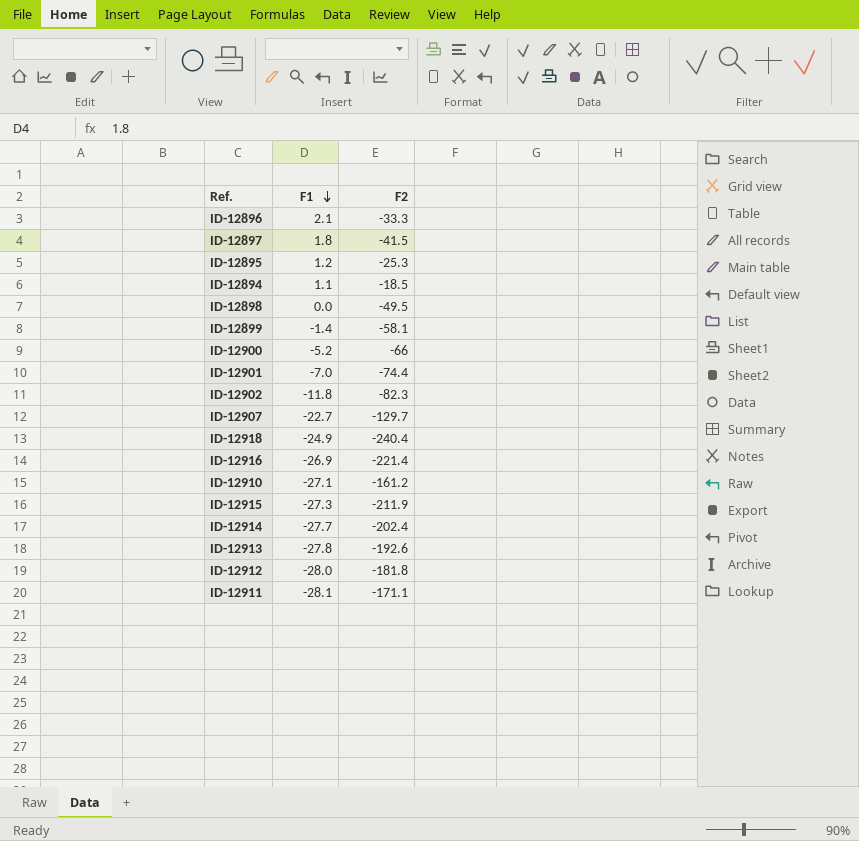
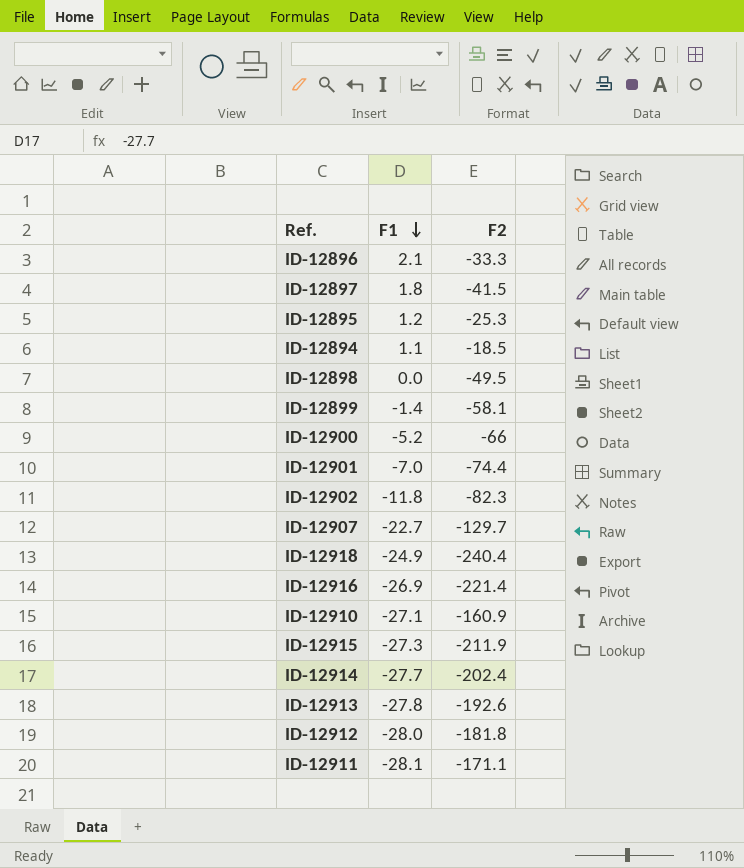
ID-12910 | F2: -161.2 -> -160.9

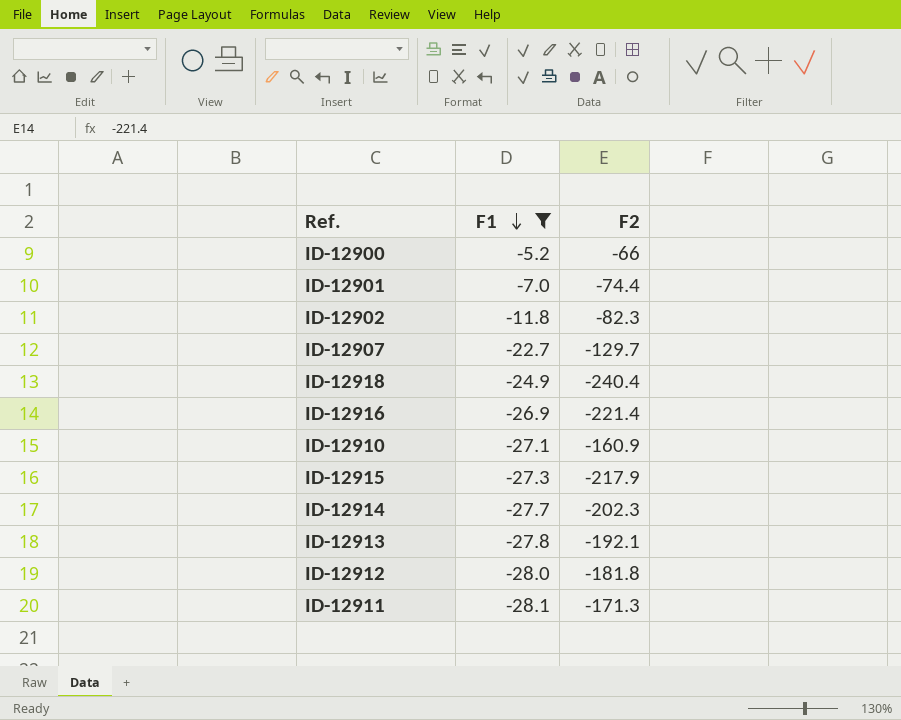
filter: none -> F1 <= -5.2
ID-12915 | F2: -211.9 -> -217.9
ID-12914 | F2: -202.4 -> -202.3
ID-12913 | F2: -192.6 -> -192.1
ID-12911 | F2: -171.1 -> -171.3

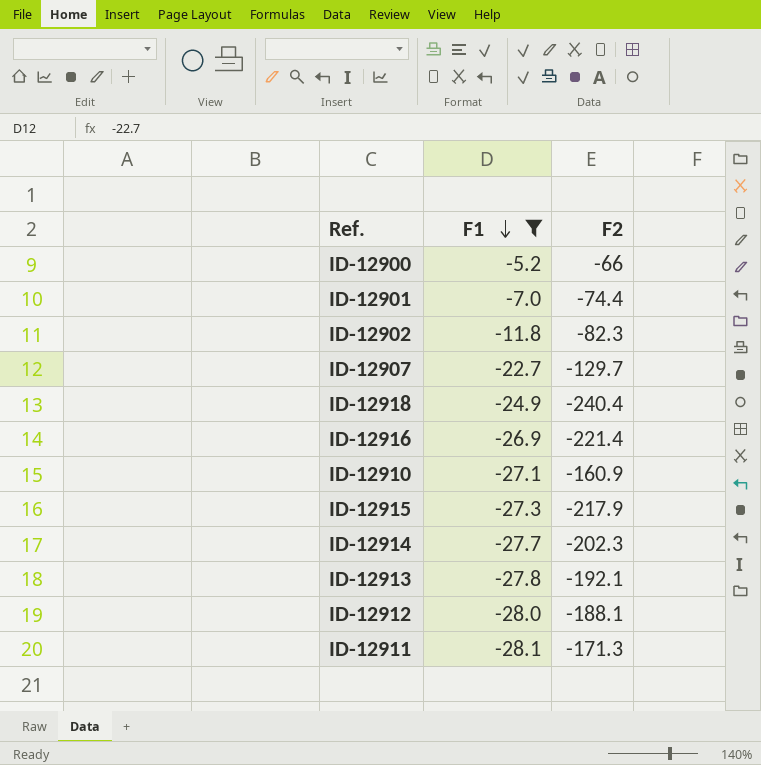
ID-12912 | F2: -181.8 -> -188.1

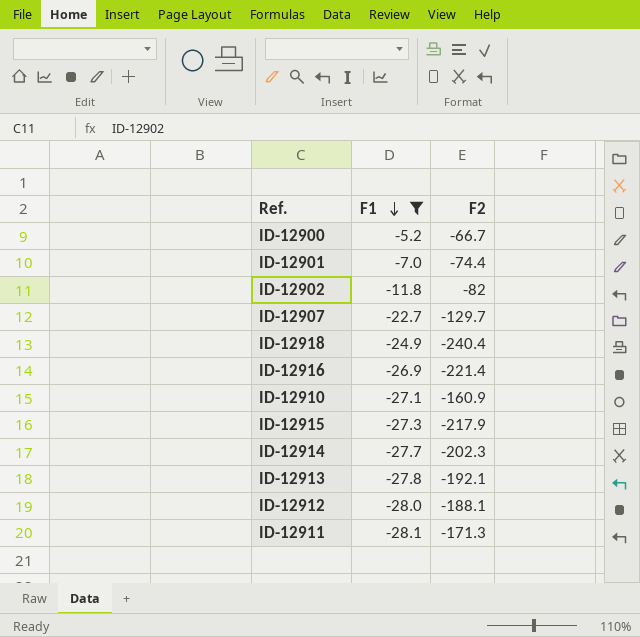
ID-12900 | F2: -66 -> -66.7
ID-12902 | F2: -82.3 -> -82

